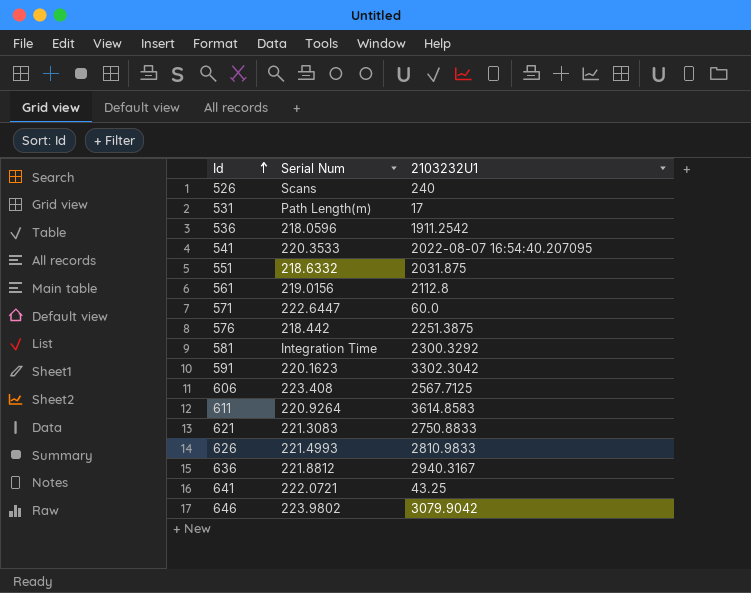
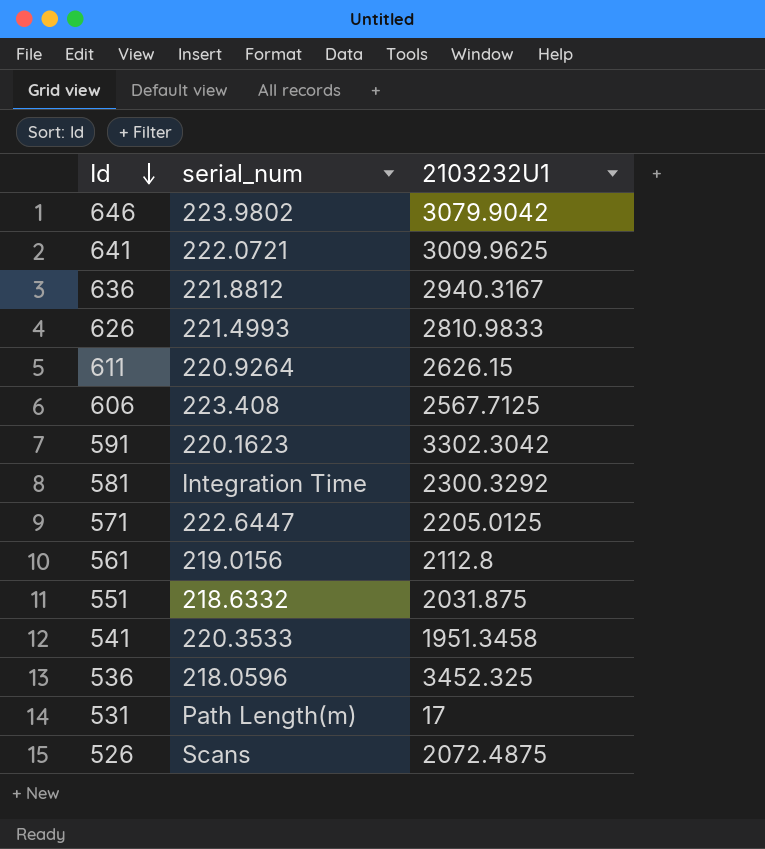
row order: Id ascending -> Id descending
column name: Serial Num -> serial_num
row 576: 218.442 | 2251.3875 -> none
row 621: 221.3083 | 2750.8833 -> none
641 | 2103232U1: 43.25 -> 3009.9625
611 | 2103232U1: 3614.8583 -> 2626.15
571 | 2103232U1: 60.0 -> 2205.0125
541 | 2103232U1: 2022-08-07 16:54:40.207095 -> 1951.3458
536 | 2103232U1: 1911.2542 -> 3452.325
526 | 2103232U1: 240 -> 2072.4875

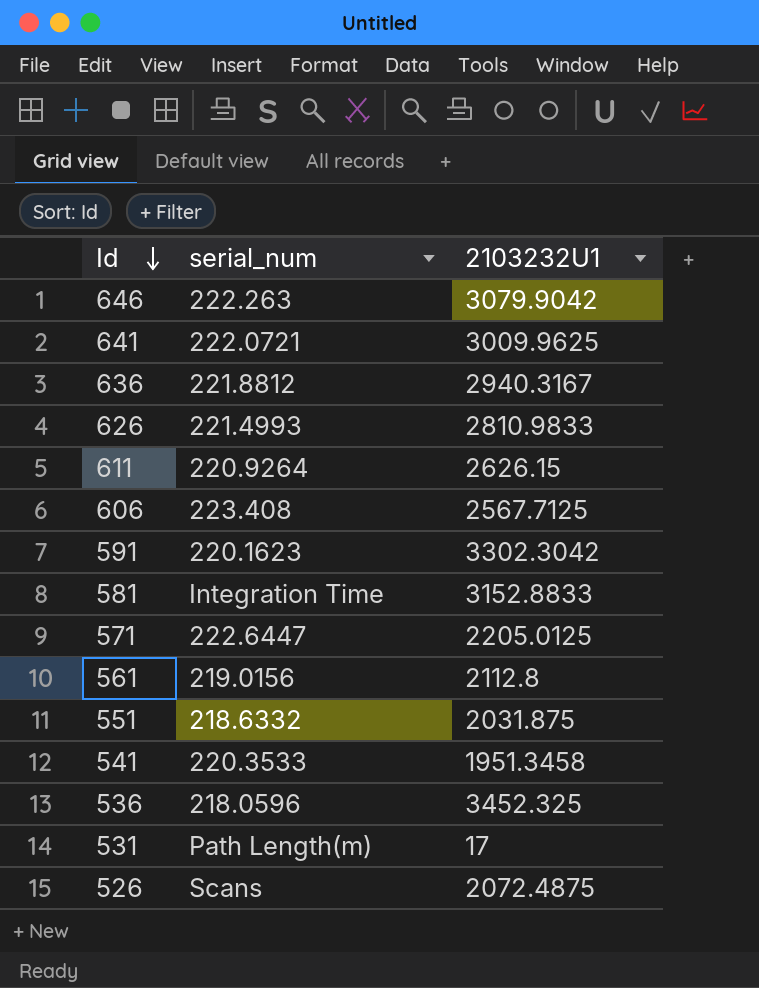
646 | serial_num: 223.9802 -> 222.263
581 | 2103232U1: 2300.3292 -> 3152.8833

